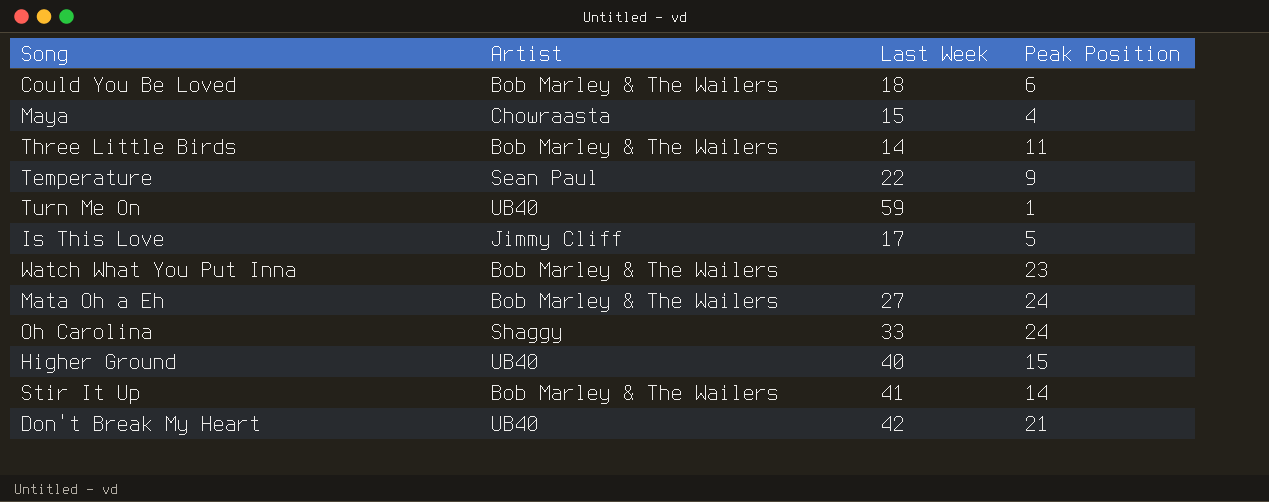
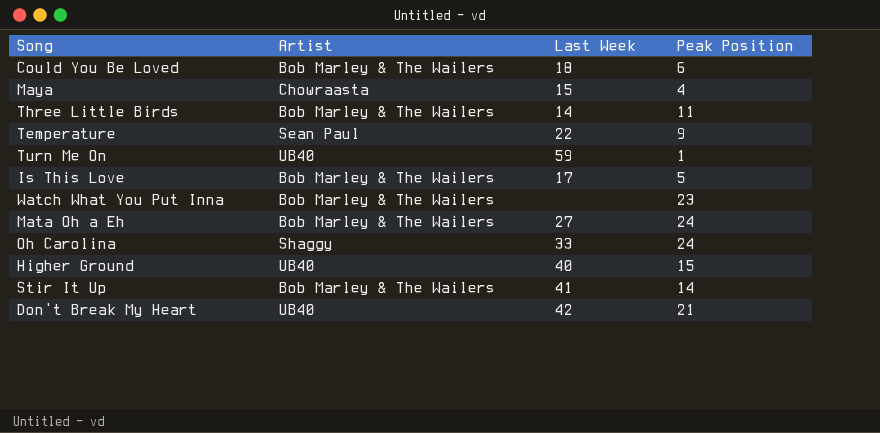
Is This Love | Artist: Jimmy Cliff -> Bob Marley & The Wailers

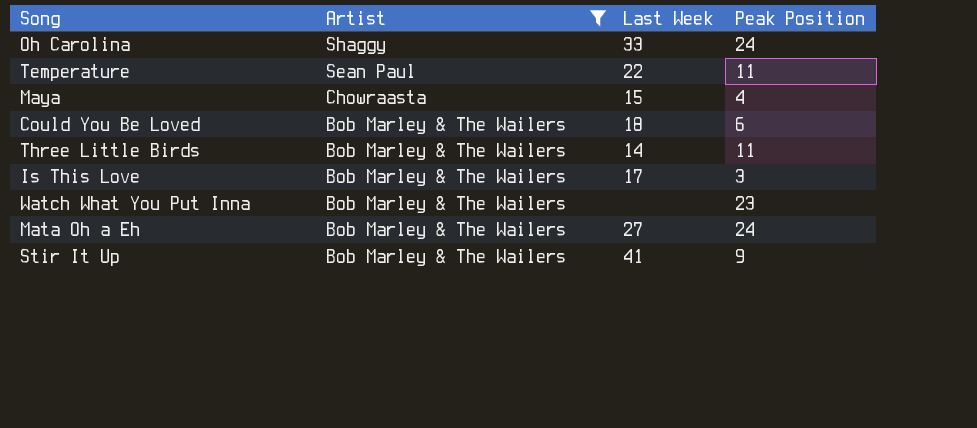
filter: none -> Artist != UB40
row order: none -> Artist descending
Temperature | Peak Position: 9 -> 11
Is This Love | Peak Position: 5 -> 3
Stir It Up | Peak Position: 14 -> 9

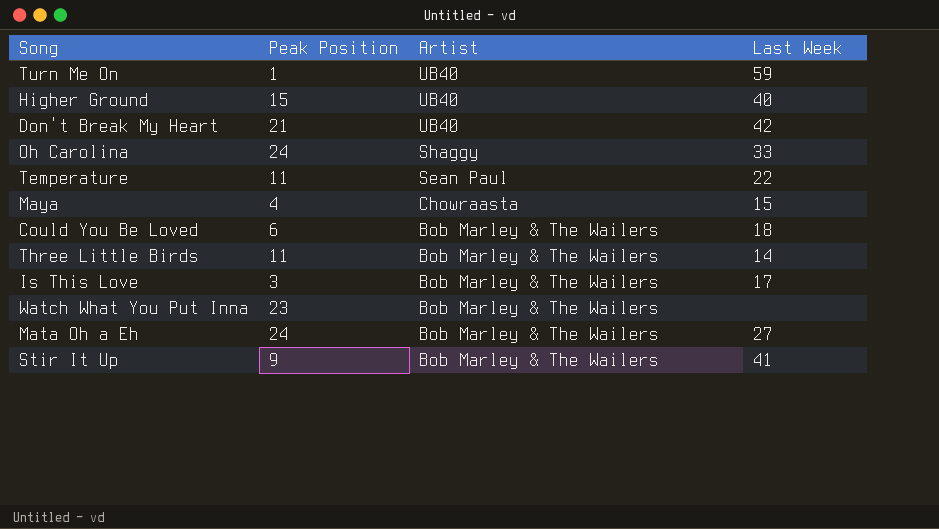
filter: Artist != UB40 -> none
column Peak Position | position: 4 -> 2

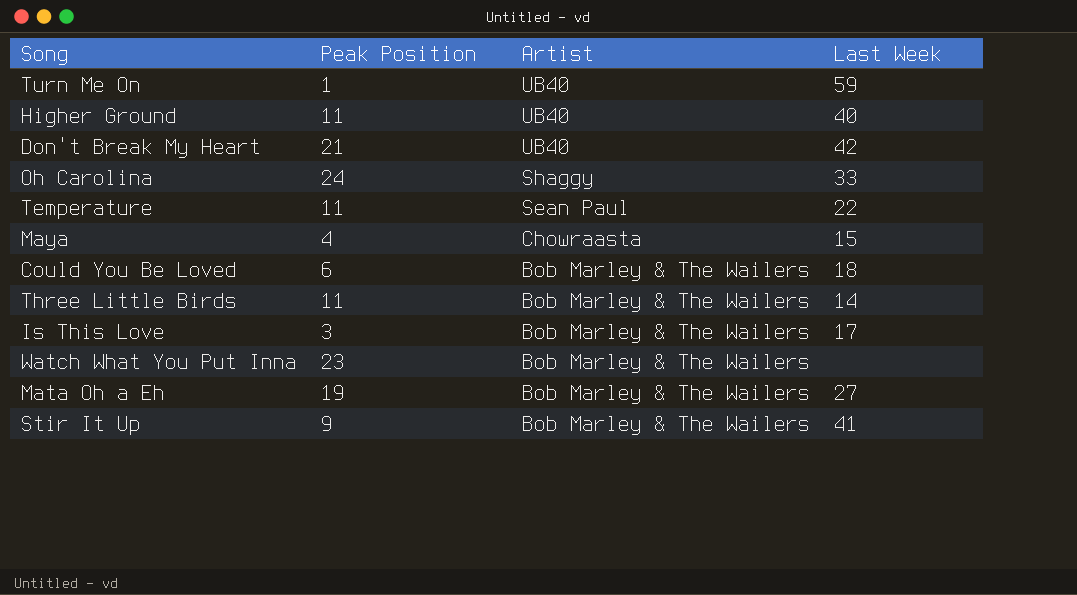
Higher Ground | Peak Position: 15 -> 11
Mata Oh a Eh | Peak Position: 24 -> 19

